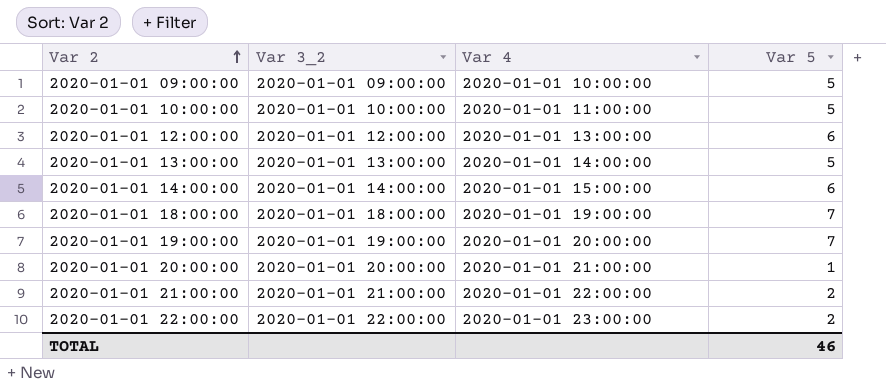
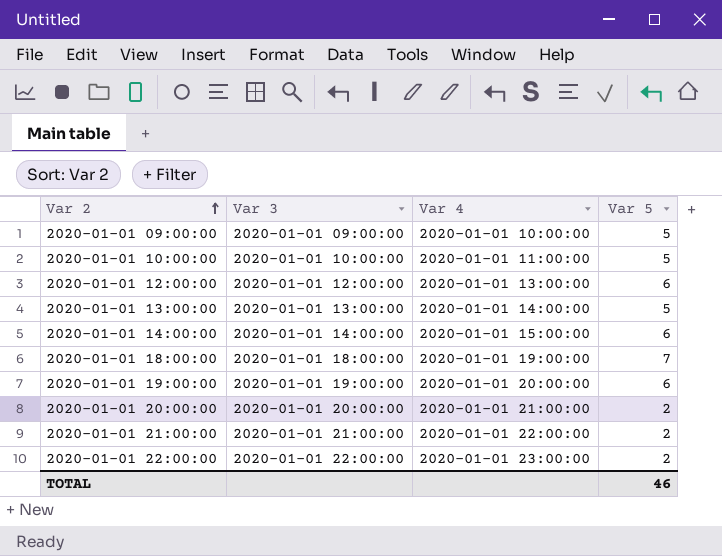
column name: Var 3_2 -> Var 3
2020-01-01 19:00:00 | Var 5: 7 -> 6
2020-01-01 20:00:00 | Var 5: 1 -> 2

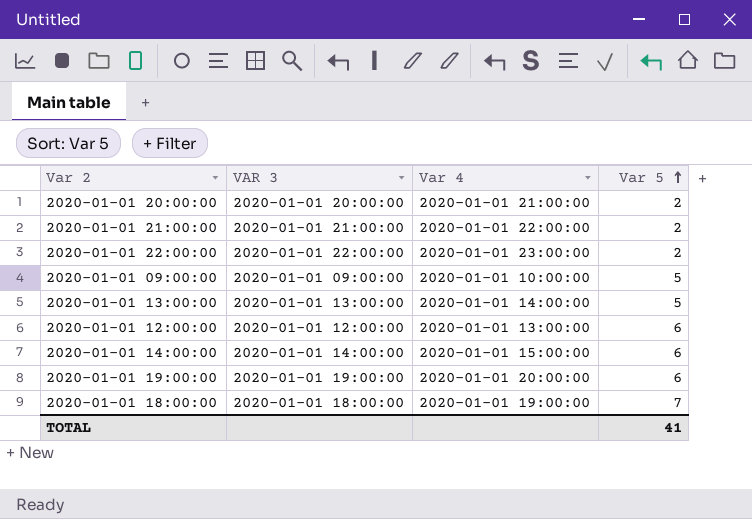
row order: Var 2 ascending -> Var 5 ascending
column name: Var 3 -> VAR 3
row 2020-01-01 10:00:00: 2020-01-01 10:00:00 | 2020-01-01 11:00:00 | 5 -> none
TOTAL | Var 5: 46 -> 41

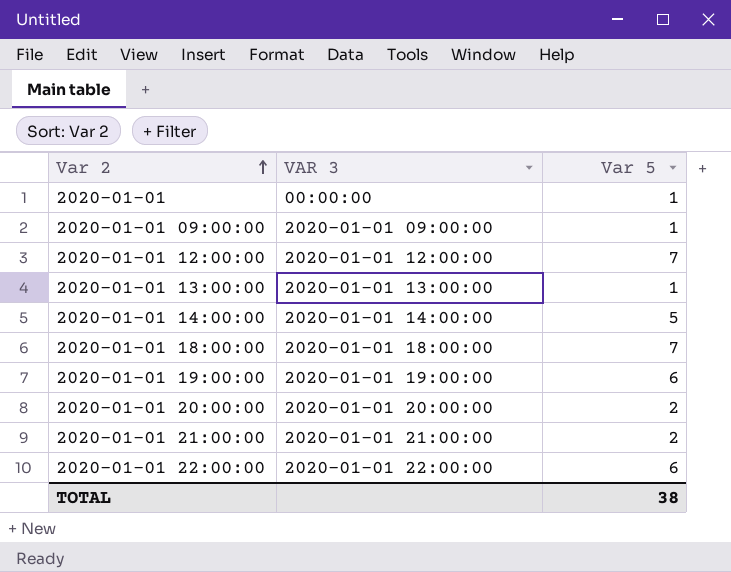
row order: Var 5 ascending -> Var 2 ascending
column Var 4 | position: 3 -> none
row 2020-01-01: none -> 00:00:00 | 1
2020-01-01 09:00:00 | Var 5: 5 -> 1
2020-01-01 12:00:00 | Var 5: 6 -> 7
2020-01-01 13:00:00 | Var 5: 5 -> 1
2020-01-01 14:00:00 | Var 5: 6 -> 5
2020-01-01 22:00:00 | Var 5: 2 -> 6
TOTAL | Var 5: 41 -> 38

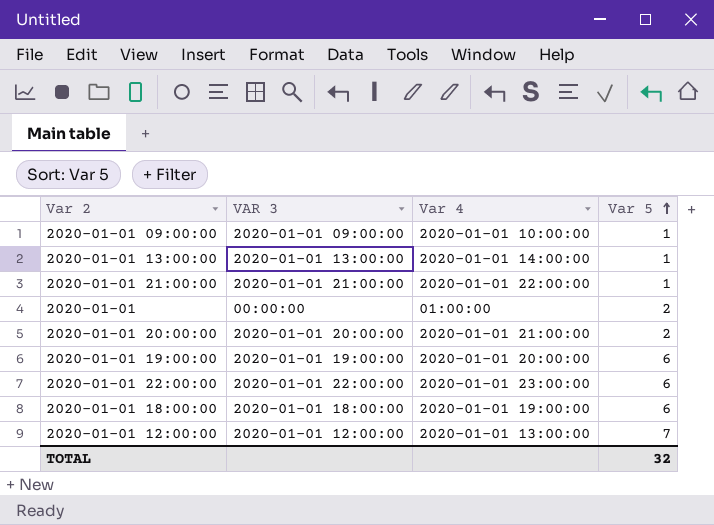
row order: Var 2 ascending -> Var 5 ascending
column Var 4 | position: none -> 3
row 2020-01-01 14:00:00: 2020-01-01 14:00:00 | 5 -> none
2020-01-01 21:00:00 | Var 5: 2 -> 1
2020-01-01 | Var 5: 1 -> 2
2020-01-01 18:00:00 | Var 5: 7 -> 6
TOTAL | Var 5: 38 -> 32

